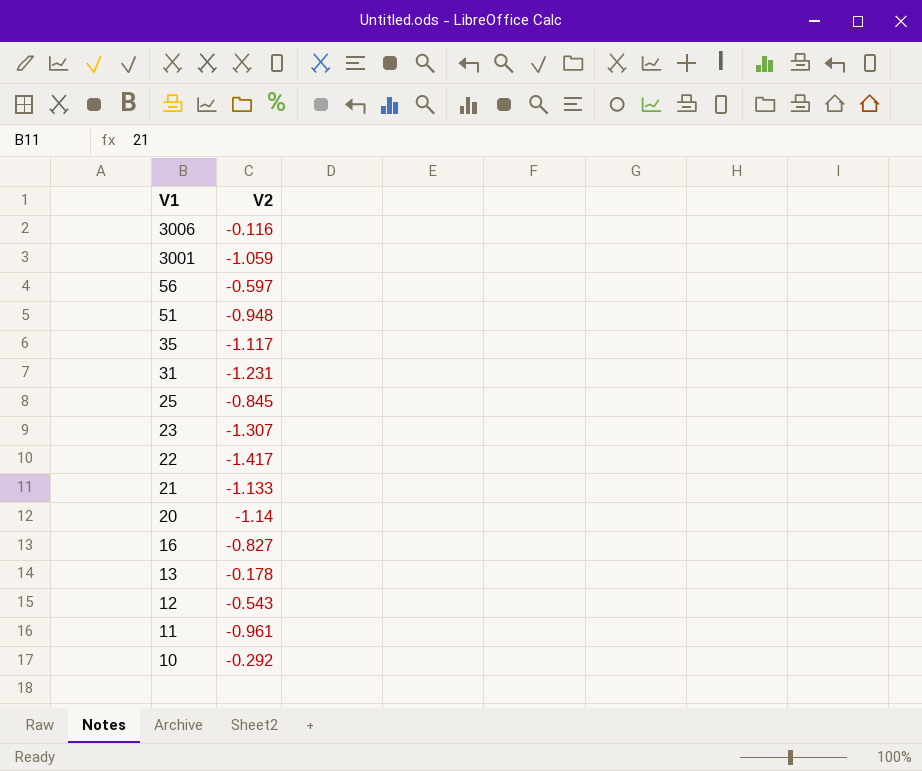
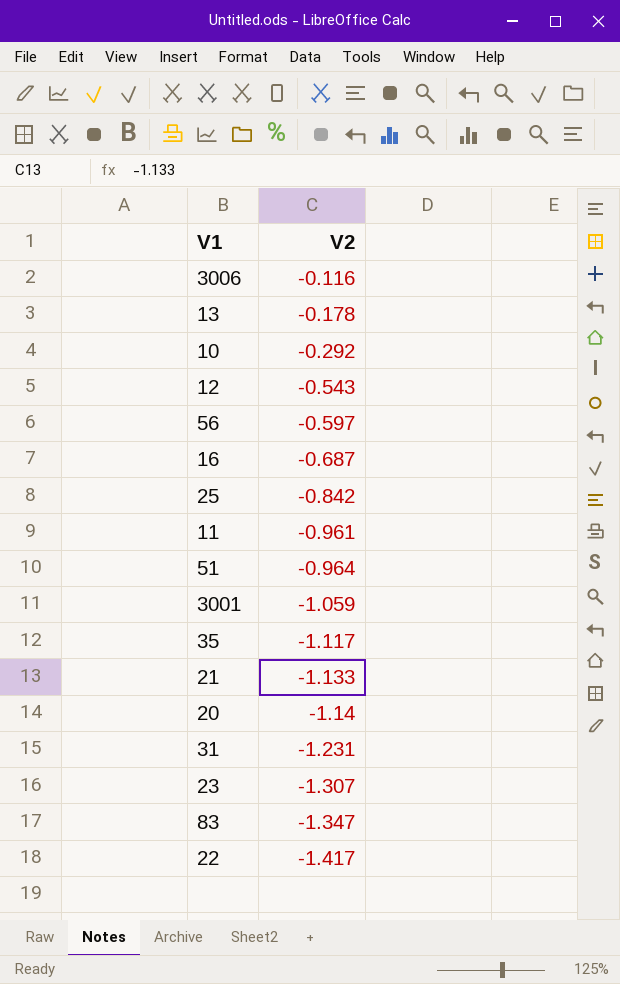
row order: V1 descending -> V2 descending
16 | V2: -0.827 -> -0.687
25 | V2: -0.845 -> -0.842
51 | V2: -0.948 -> -0.964
row 83: none -> -1.347

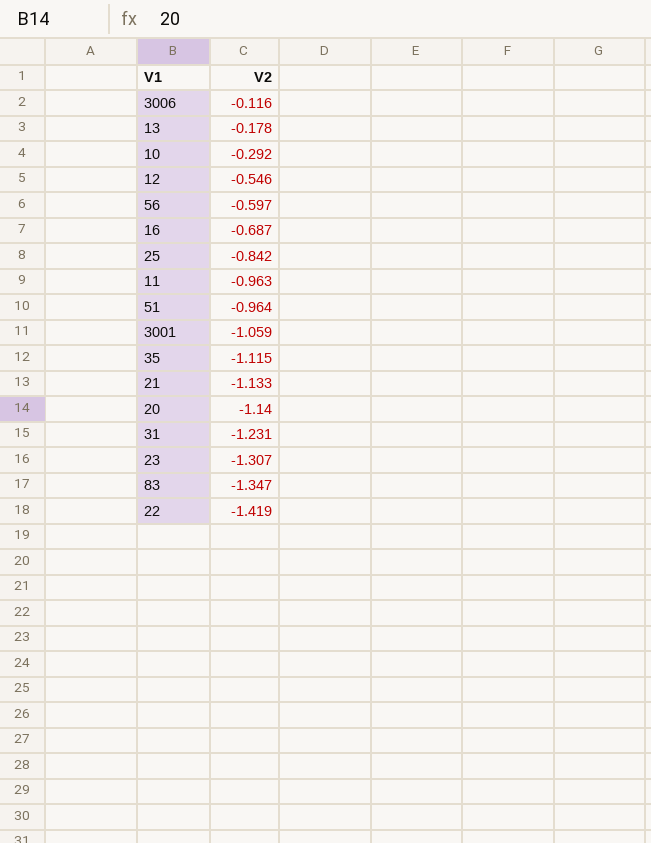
12 | V2: -0.543 -> -0.546
11 | V2: -0.961 -> -0.963
35 | V2: -1.117 -> -1.115
22 | V2: -1.417 -> -1.419

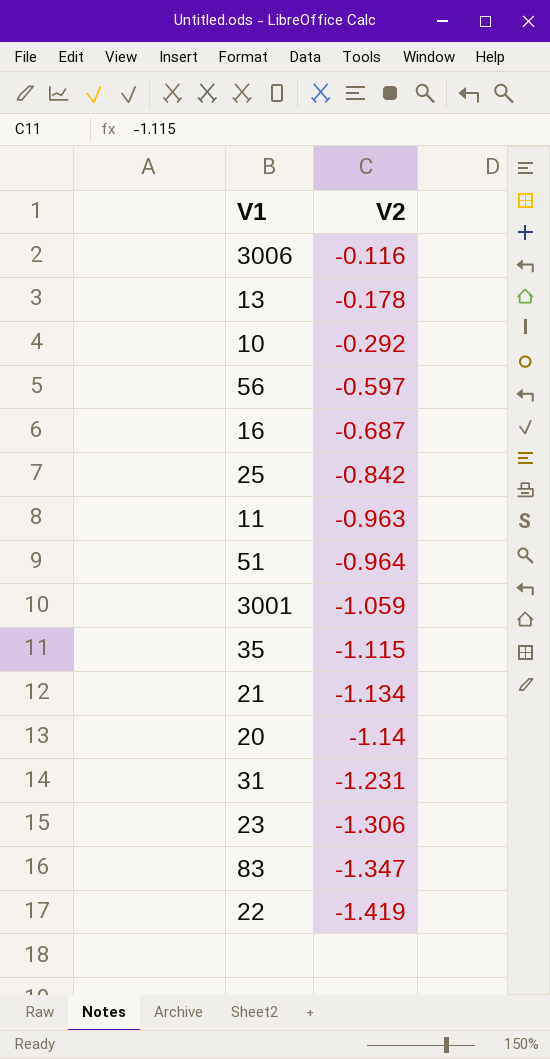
row 12: -0.546 -> none
21 | V2: -1.133 -> -1.134
23 | V2: -1.307 -> -1.306

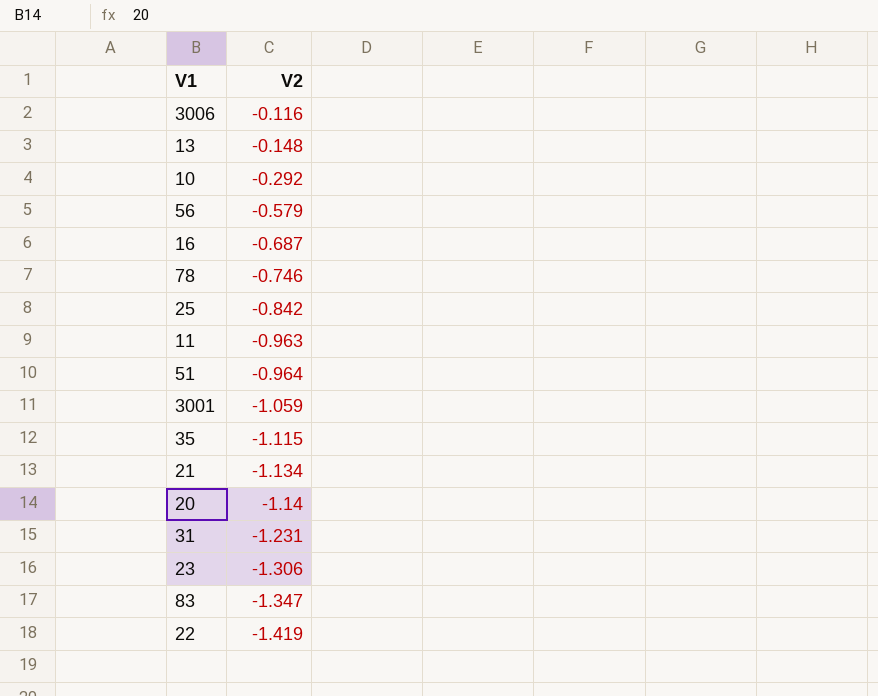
13 | V2: -0.178 -> -0.148
56 | V2: -0.597 -> -0.579
row 78: none -> -0.746

